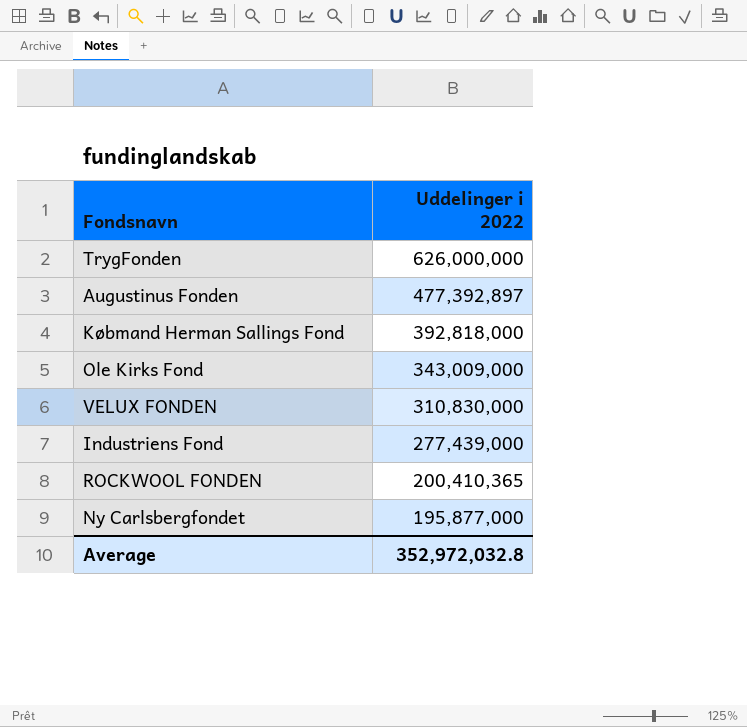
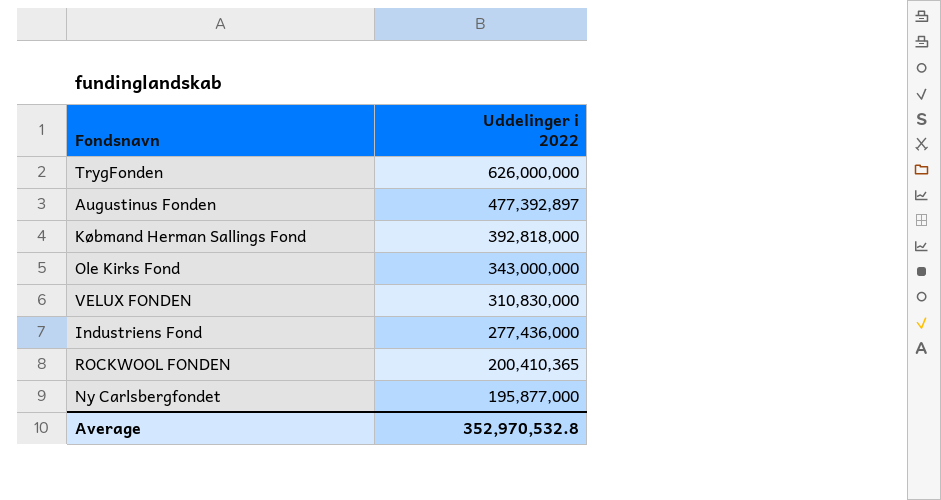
Ole Kirks Fond | Uddelinger i 2022: 343,009,000 -> 343,000,000
Industriens Fond | Uddelinger i 2022: 277,439,000 -> 277,436,000
Average | Uddelinger i 2022: 352,972,032.8 -> 352,970,532.8

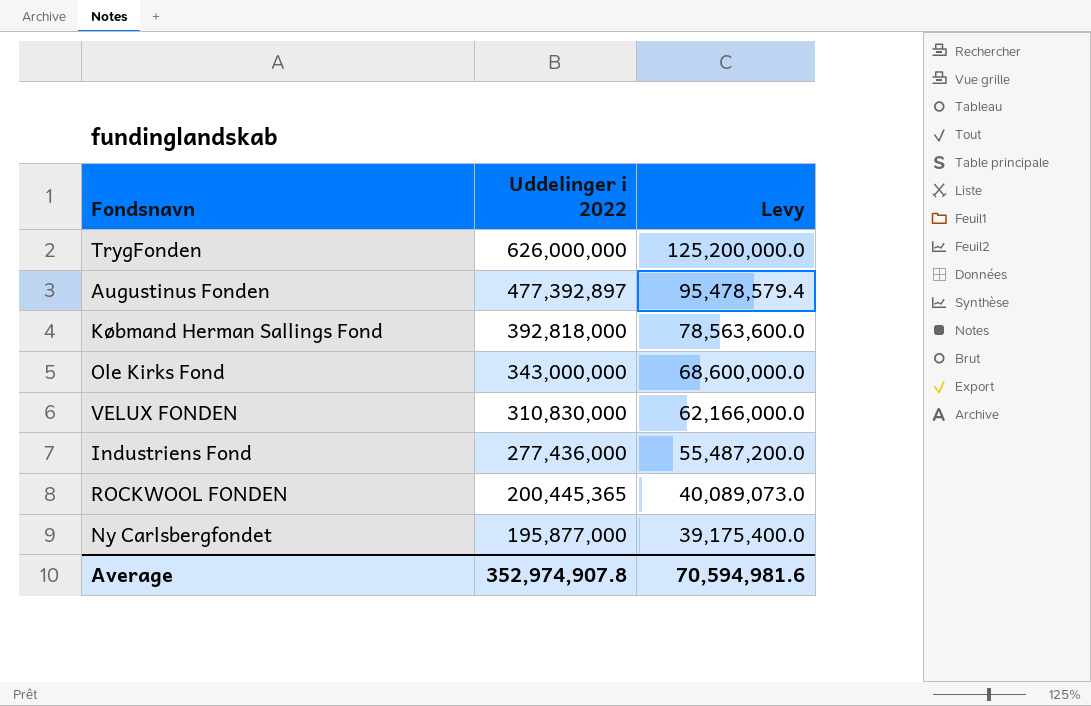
column Levy | formula: none -> [Uddelinger i 2022] * 0.2
ROCKWOOL FONDEN | Uddelinger i 2022: 200,410,365 -> 200,445,365
Average | Uddelinger i 2022: 352,970,532.8 -> 352,974,907.8

